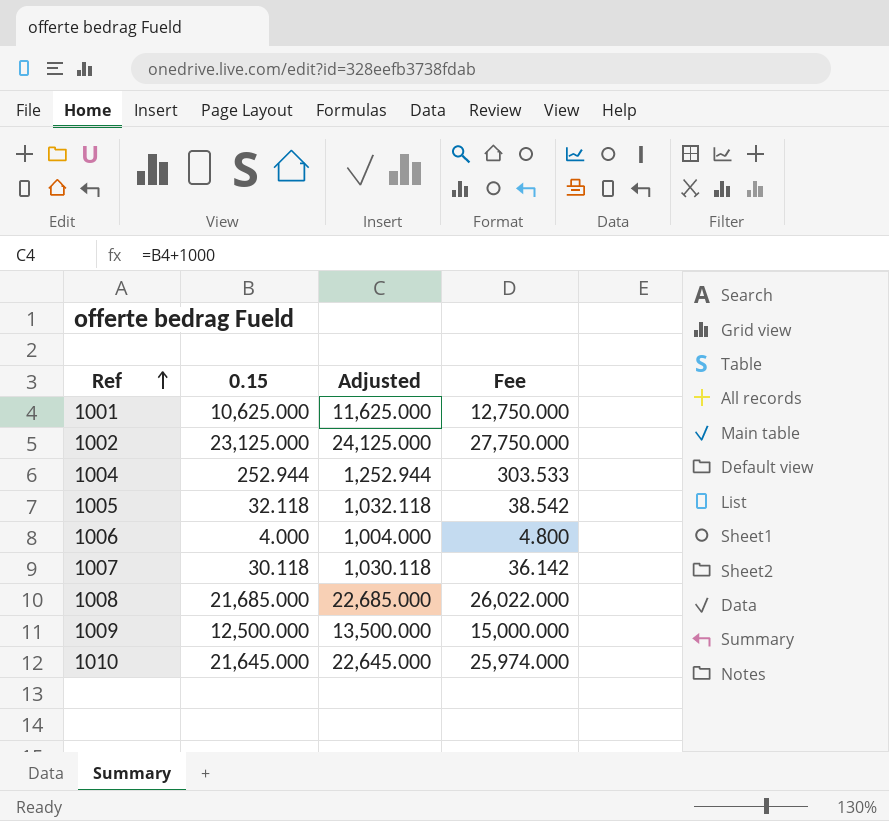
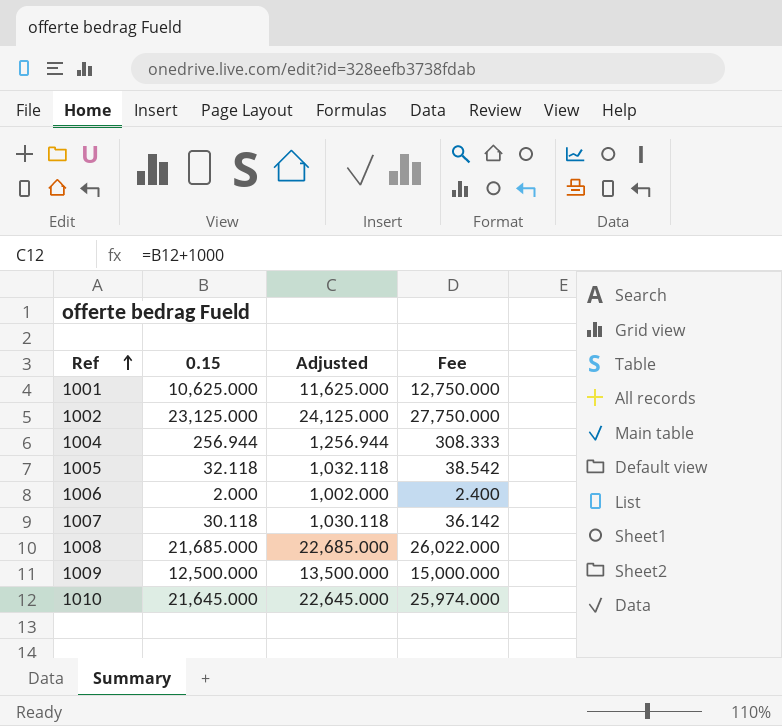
1004 | 0.15: 252.944 -> 256.944
1004 | Adjusted: 1,252.944 -> 1,256.944
1004 | Fee: 303.533 -> 308.333
1006 | 0.15: 4.000 -> 2.000
1006 | Adjusted: 1,004.000 -> 1,002.000
1006 | Fee: 4.800 -> 2.400

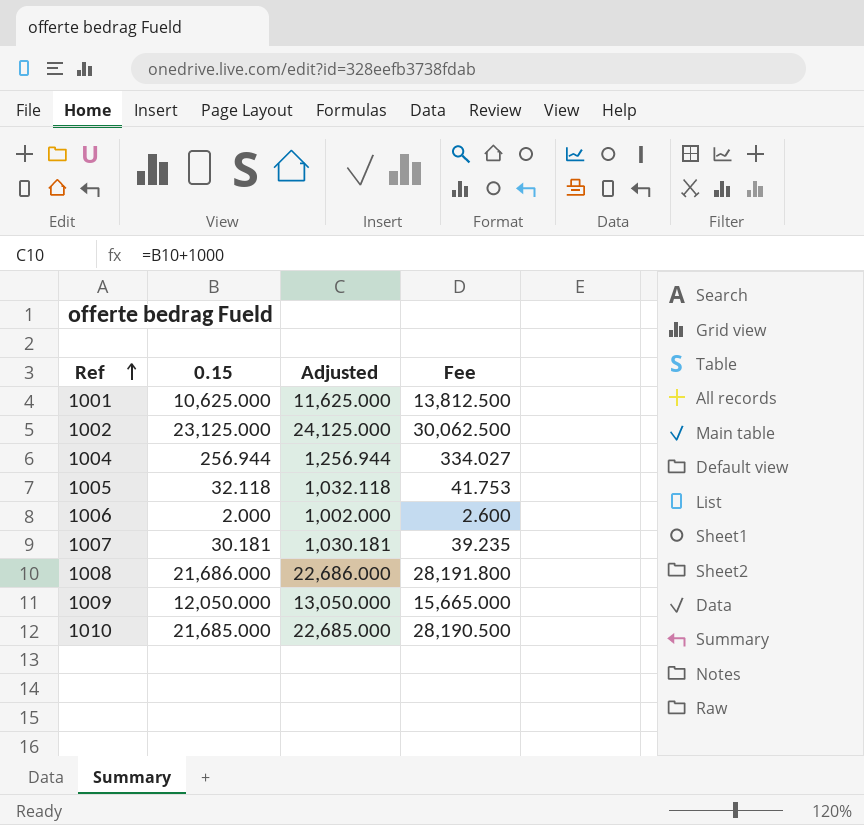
column Fee | formula: [0.15] * 1.2 -> [0.15] * 1.3
1007 | 0.15: 30.118 -> 30.181
1007 | Adjusted: 1,030.118 -> 1,030.181
1008 | 0.15: 21,685.000 -> 21,686.000
1008 | Adjusted: 22,685.000 -> 22,686.000
1009 | 0.15: 12,500.000 -> 12,050.000
1009 | Adjusted: 13,500.000 -> 13,050.000
1010 | 0.15: 21,645.000 -> 21,685.000
1010 | Adjusted: 22,645.000 -> 22,685.000

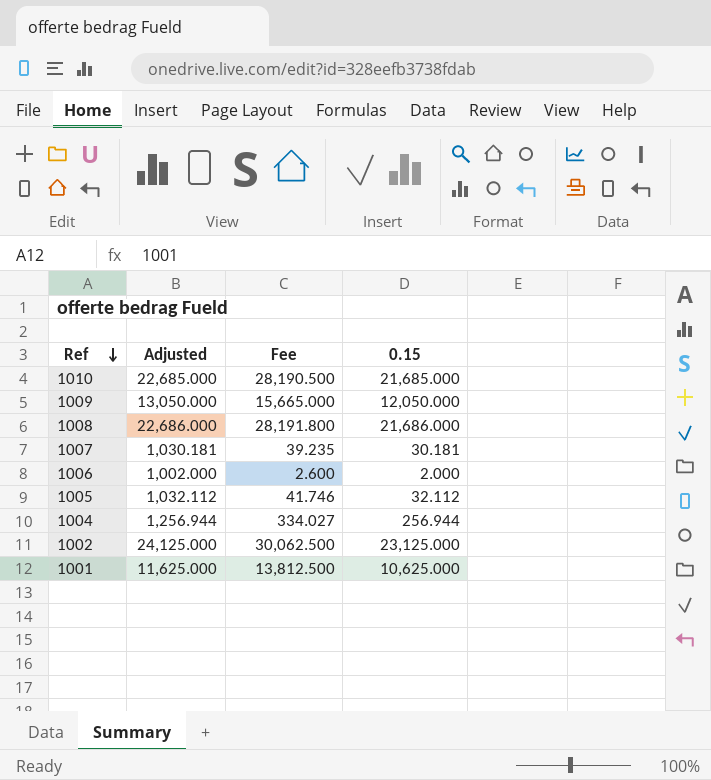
row order: Ref ascending -> Ref descending
column 0.15 | position: 2 -> 4
1005 | Adjusted: 1,032.118 -> 1,032.112
1005 | Fee: 41.753 -> 41.746
1005 | 0.15: 32.118 -> 32.112

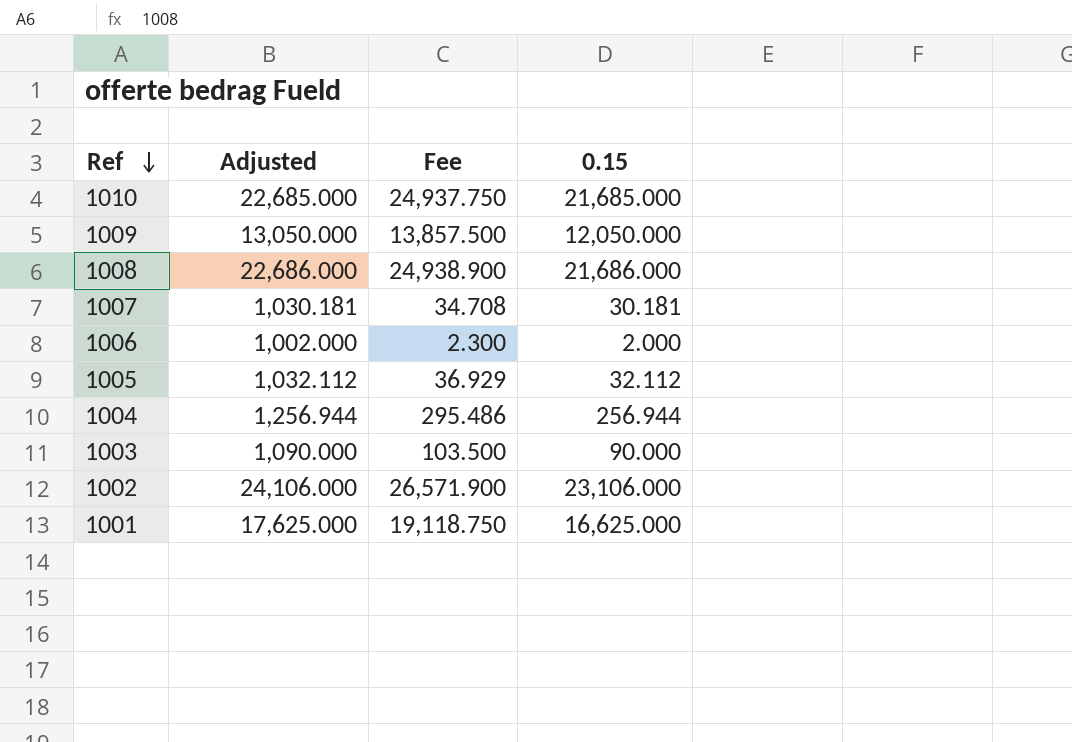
column Fee | formula: [0.15] * 1.3 -> [0.15] * 1.15
row 1003: none -> 1,090.000 | 103.500 | 90.000
1002 | Adjusted: 24,125.000 -> 24,106.000
1002 | 0.15: 23,125.000 -> 23,106.000
1001 | Adjusted: 11,625.000 -> 17,625.000
1001 | 0.15: 10,625.000 -> 16,625.000

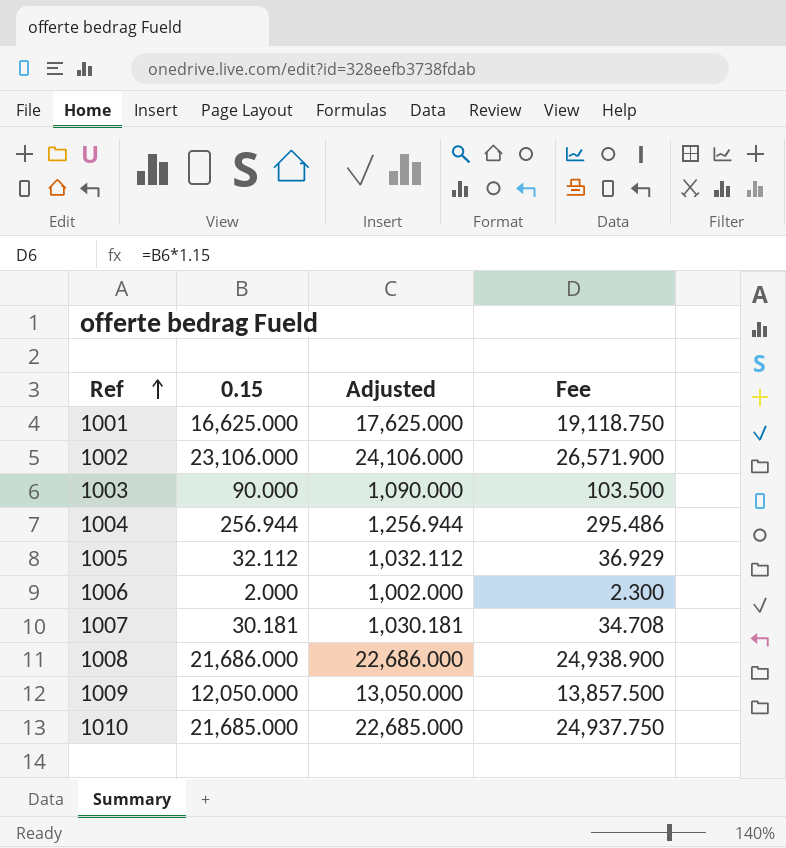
row order: Ref descending -> Ref ascending
column 0.15 | position: 4 -> 2

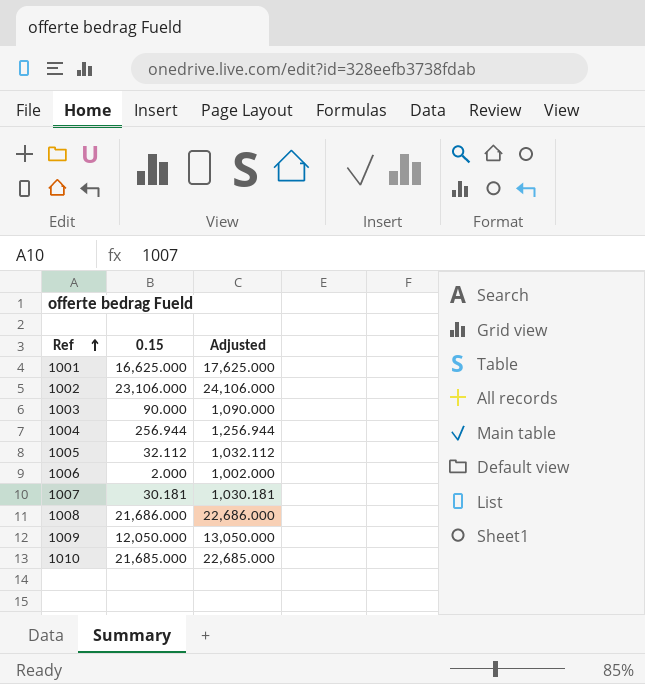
column Fee | formula: [0.15] * 1.15 -> none

